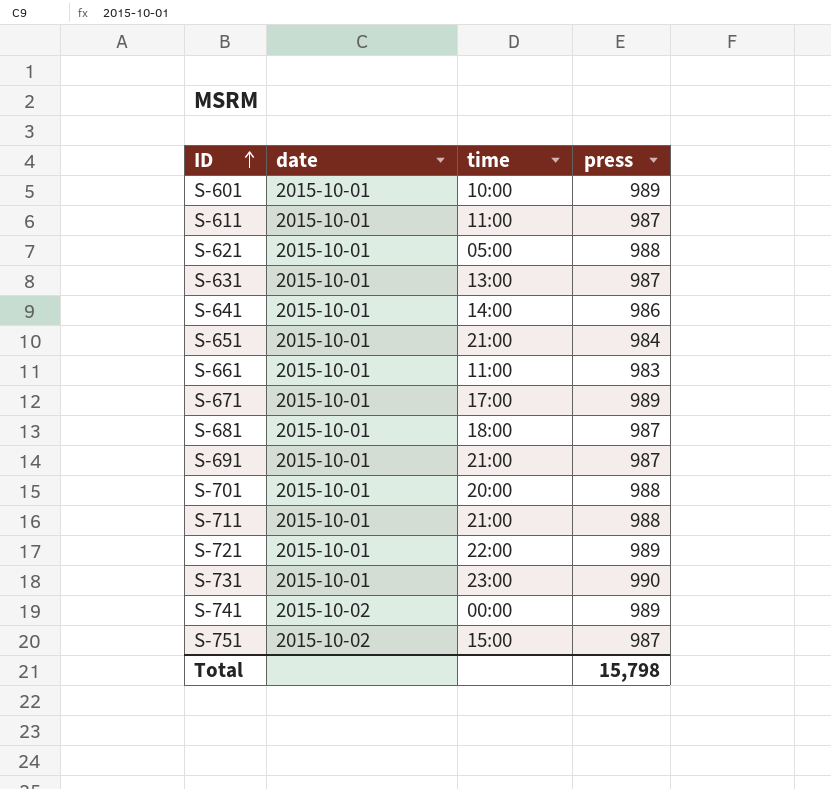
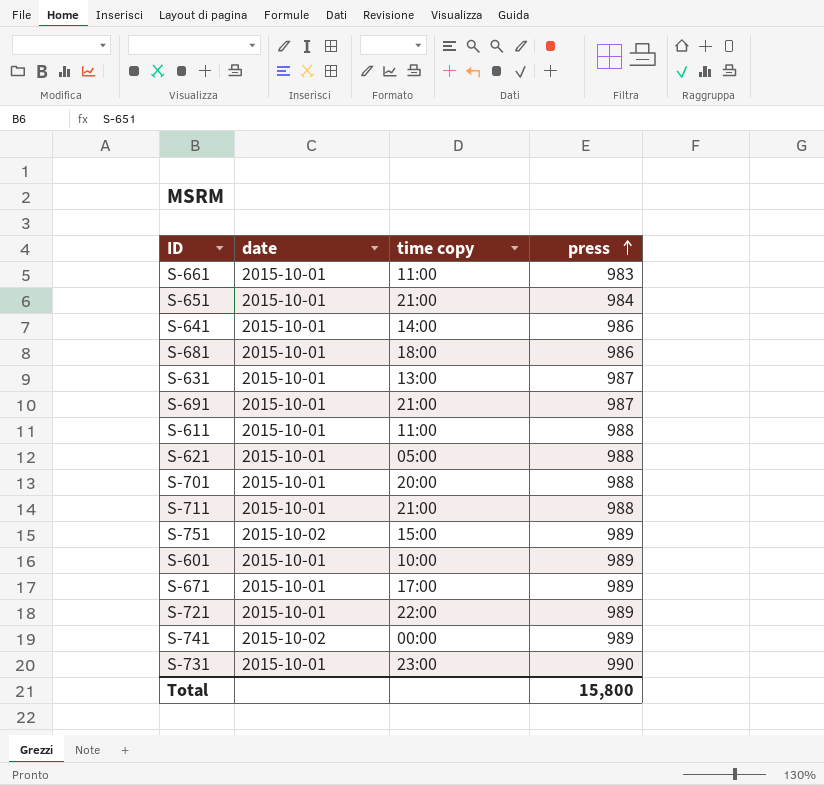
row order: ID ascending -> press ascending
column name: time -> time copy
S-681 | press: 987 -> 986
S-611 | press: 987 -> 988
S-751 | press: 987 -> 989
Total | press: 15,798 -> 15,800

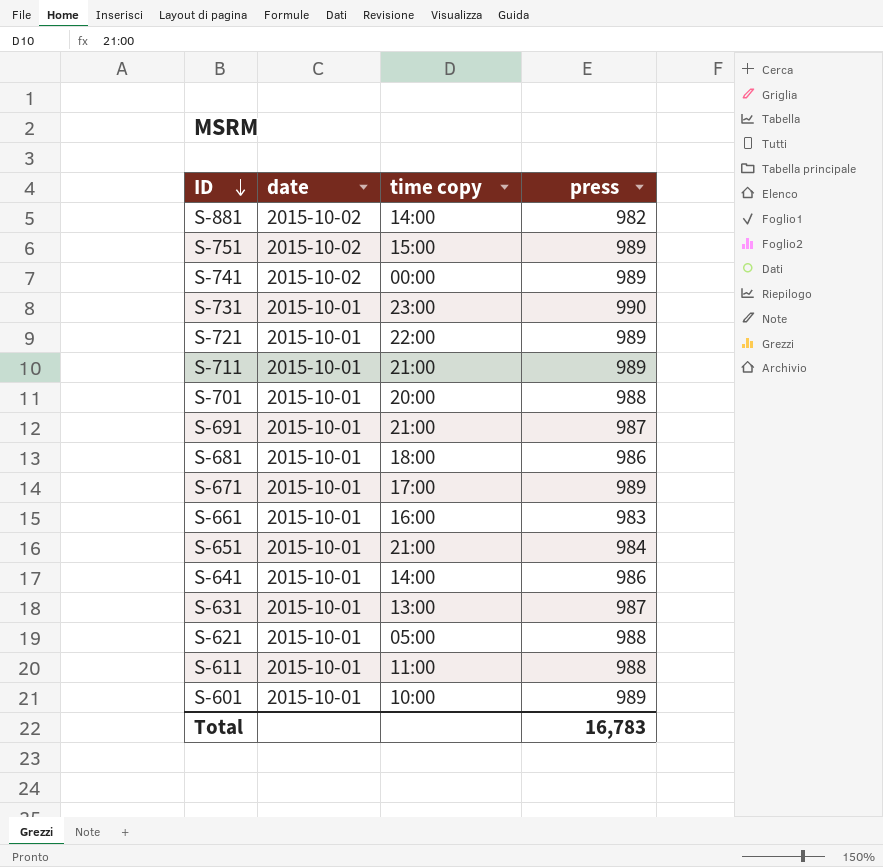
row order: press ascending -> ID descending
row S-881: none -> 2015-10-02 | 14:00 | 982
S-711 | press: 988 -> 989
S-661 | time copy: 11:00 -> 16:00
Total | press: 15,800 -> 16,783

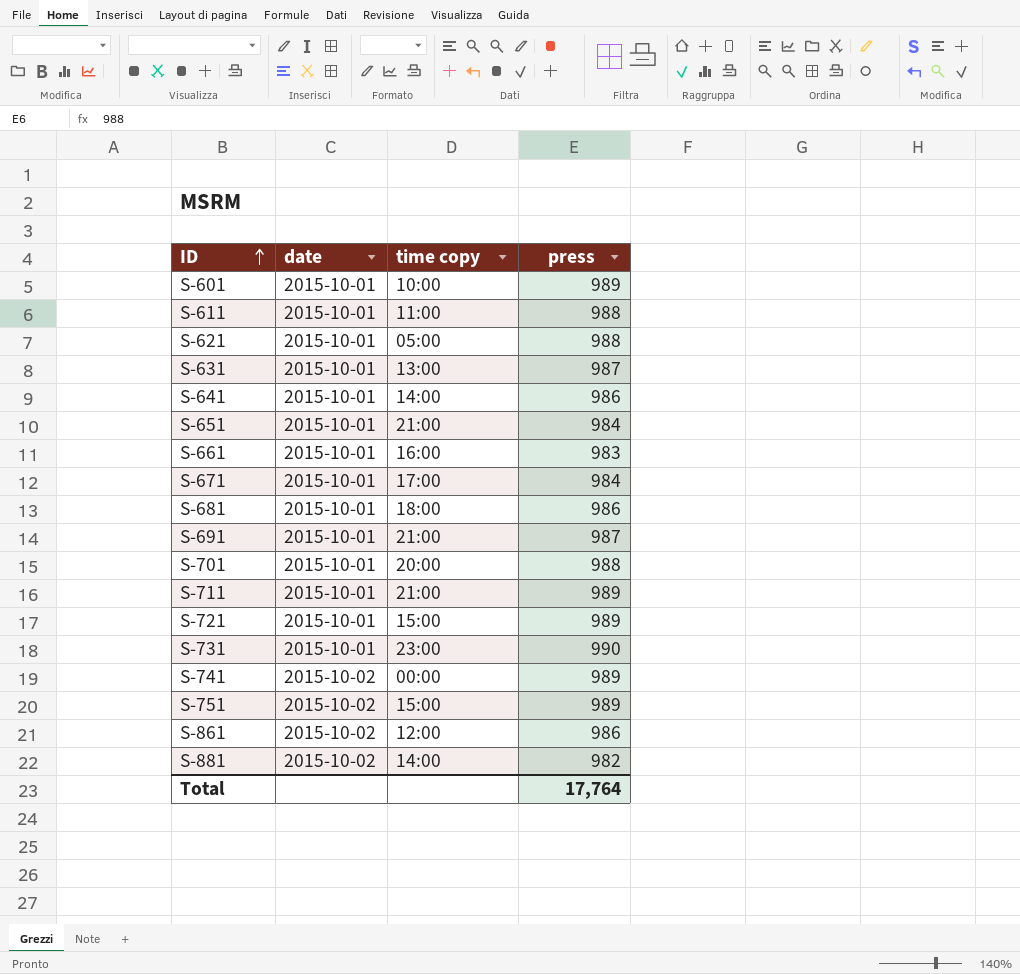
row order: ID descending -> ID ascending
S-671 | press: 989 -> 984
S-721 | time copy: 22:00 -> 15:00
row S-861: none -> 2015-10-02 | 12:00 | 986
Total | press: 16,783 -> 17,764

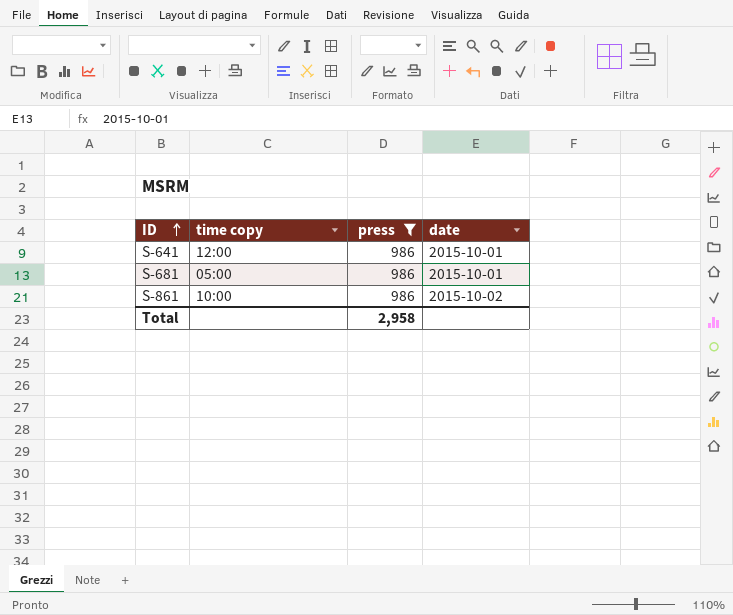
filter: none -> press = 986
column date | position: 2 -> 4
S-641 | time copy: 14:00 -> 12:00
S-681 | time copy: 18:00 -> 05:00
S-861 | time copy: 12:00 -> 10:00
Total | press: 17,764 -> 2,958

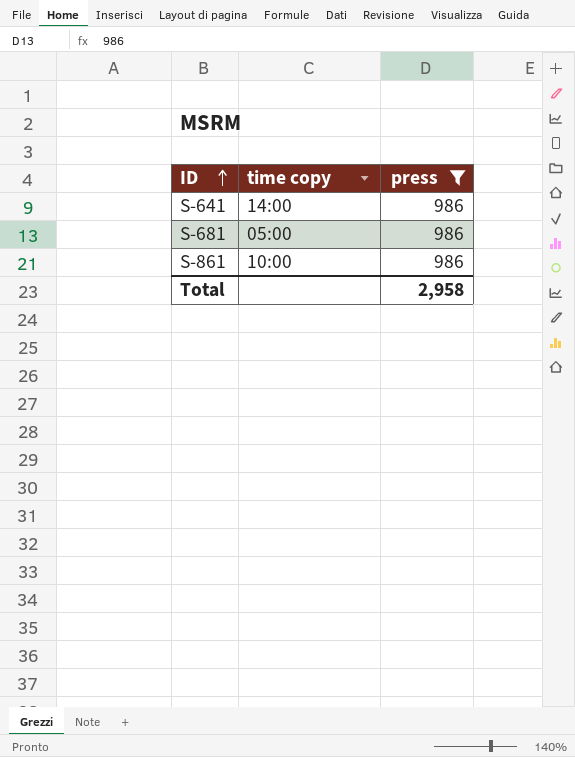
column date | position: 4 -> none
S-641 | time copy: 12:00 -> 14:00

